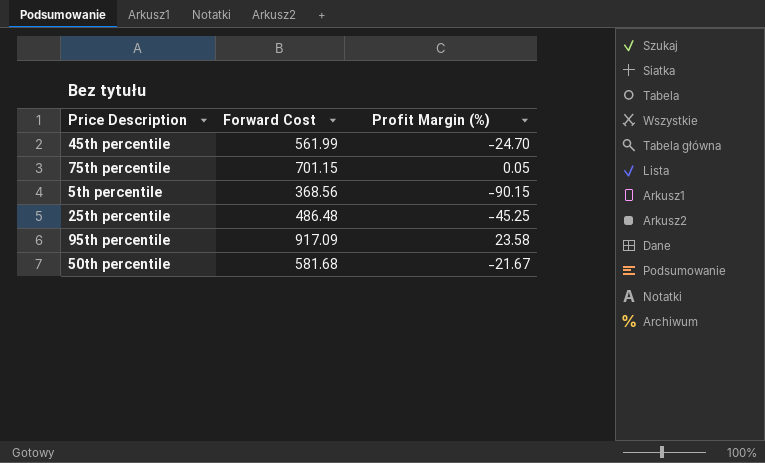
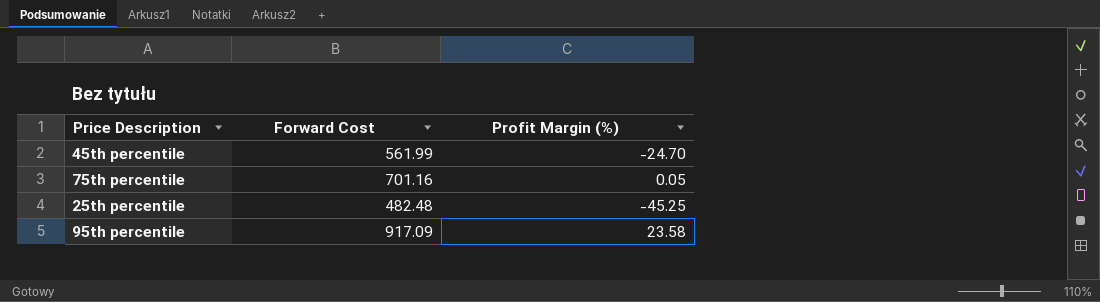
row 5th percentile: 368.56 | -90.15 -> none
row 50th percentile: 581.68 | -21.67 -> none
75th percentile | Forward Cost: 701.15 -> 701.16
25th percentile | Forward Cost: 486.48 -> 482.48

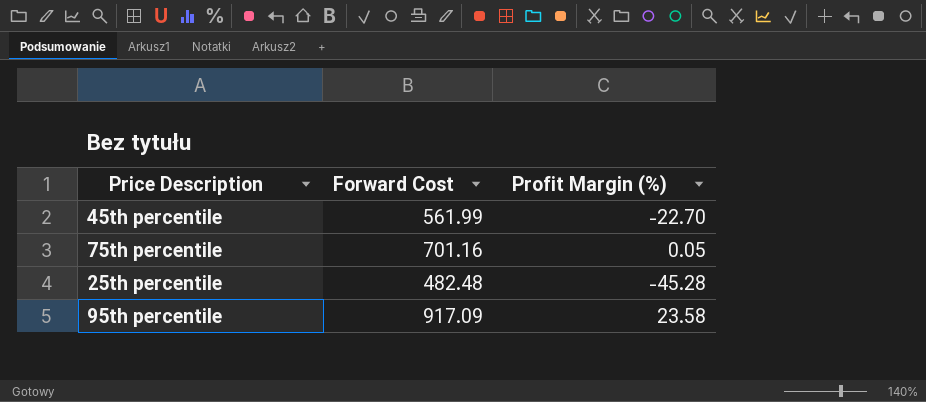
45th percentile | Profit Margin (%): -24.70 -> -22.70
25th percentile | Profit Margin (%): -45.25 -> -45.28

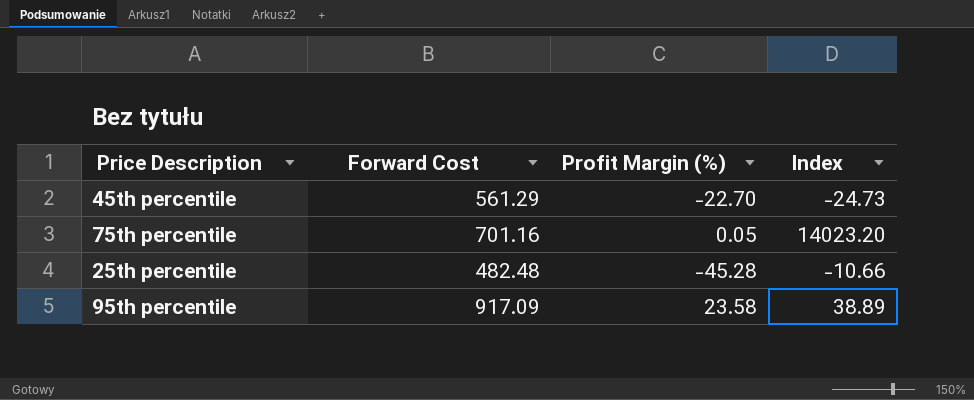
column Index | formula: none -> [Forward Cost] / [Profit Margin (%)]
45th percentile | Forward Cost: 561.99 -> 561.29

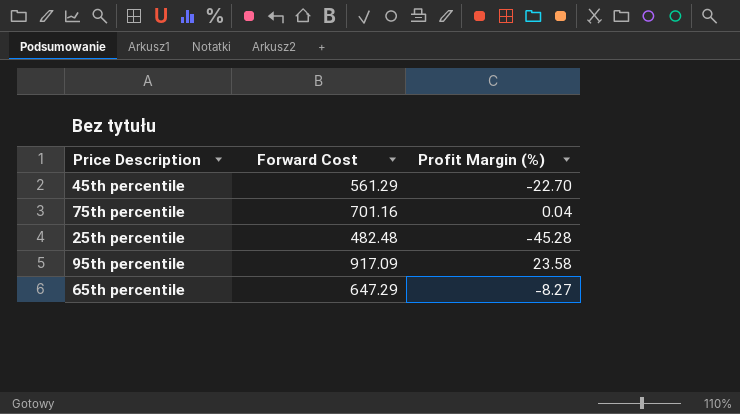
column Index | formula: [Forward Cost] / [Profit Margin (%)] -> none
75th percentile | Profit Margin (%): 0.05 -> 0.04
row 65th percentile: none -> 647.29 | -8.27

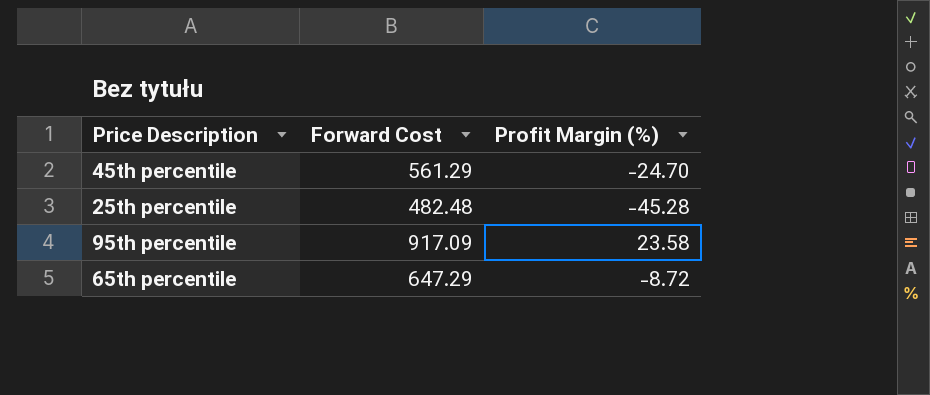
row 75th percentile: 701.16 | 0.04 -> none
45th percentile | Profit Margin (%): -22.70 -> -24.70
65th percentile | Profit Margin (%): -8.27 -> -8.72

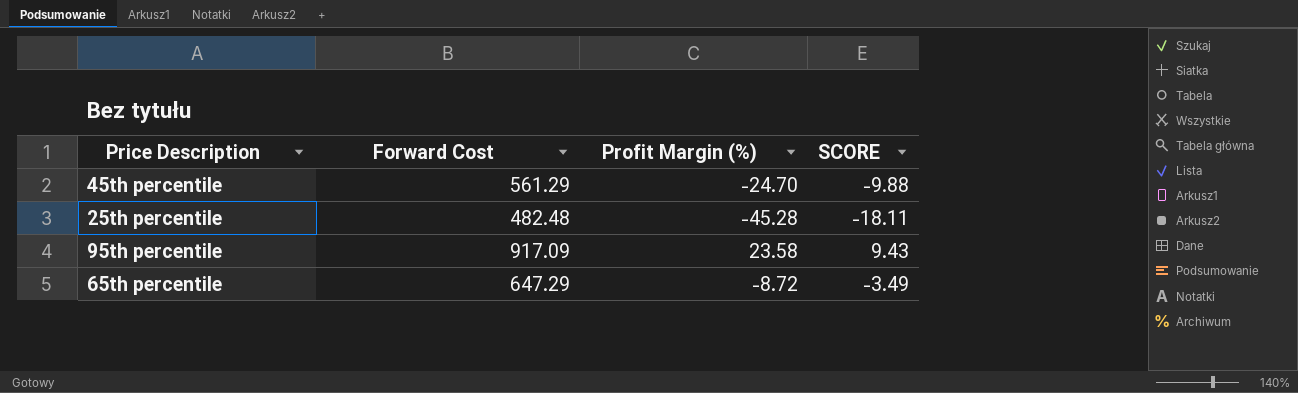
column SCORE | formula: none -> [Profit Margin (%)] * 0.4

